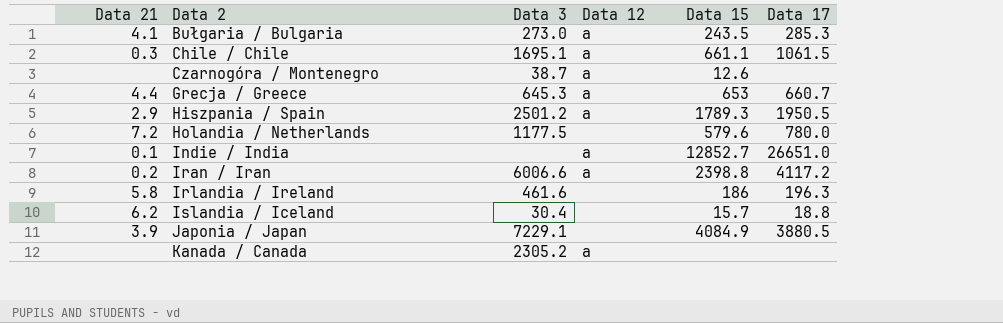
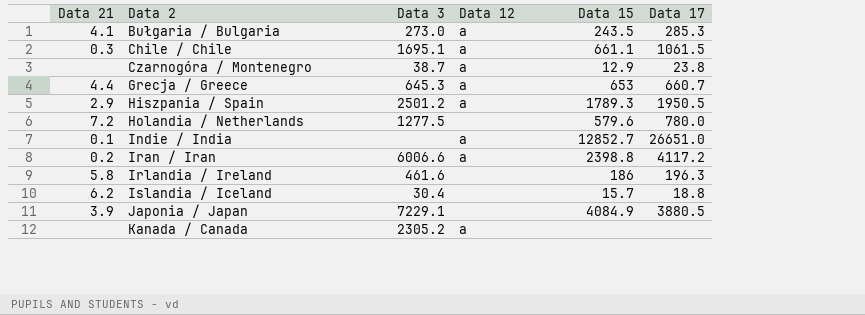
Czarnogóra / Montenegro | Data 15: 12.6 -> 12.9
Czarnogóra / Montenegro | Data 17: none -> 23.8
Holandia / Netherlands | Data 3: 1177.5 -> 1277.5

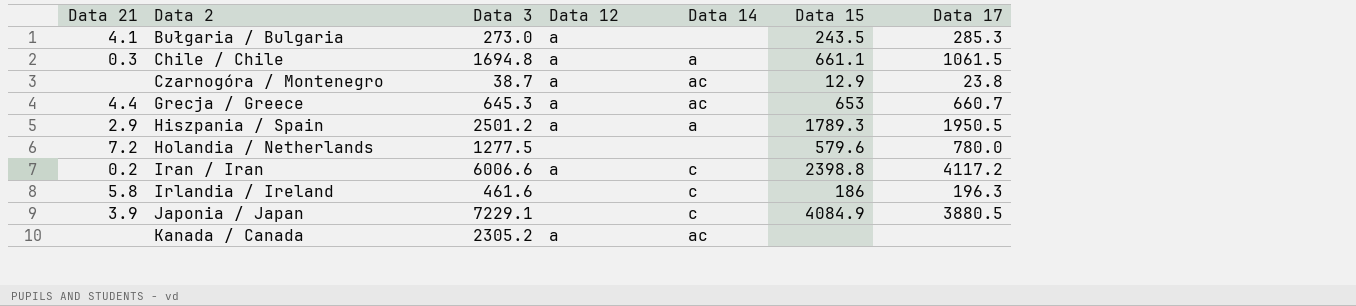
column Data 14 | position: none -> 5
row Indie / India: 0.1 | none | a | 12852.7 | 26651.0 -> none
row Islandia / Iceland: 6.2 | 30.4 | none | 15.7 | 18.8 -> none
Chile / Chile | Data 3: 1695.1 -> 1694.8

